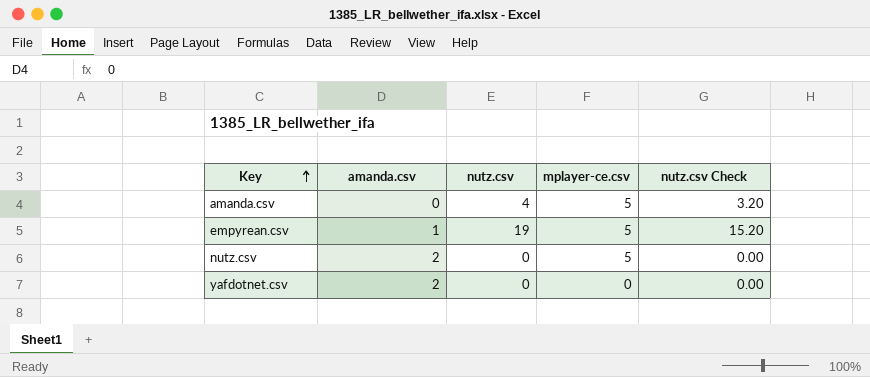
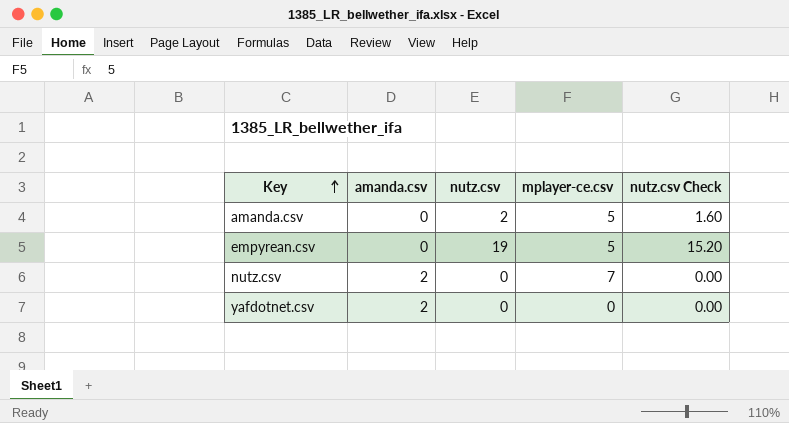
amanda.csv | nutz.csv: 4 -> 2
amanda.csv | nutz.csv Check: 3.20 -> 1.60
empyrean.csv | amanda.csv: 1 -> 0
nutz.csv | mplayer-ce.csv: 5 -> 7

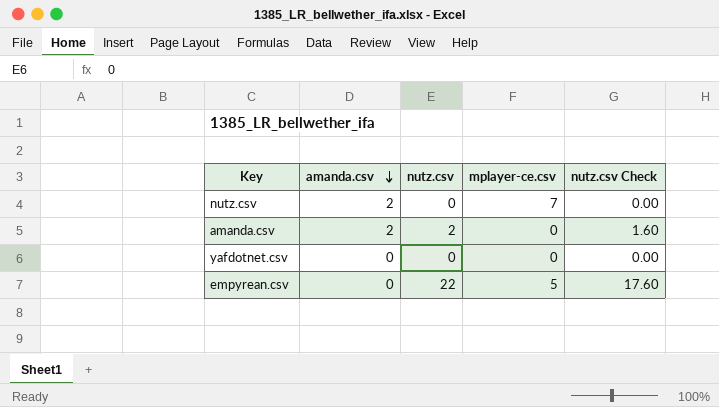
row order: Key ascending -> amanda.csv descending
amanda.csv | amanda.csv: 0 -> 2
amanda.csv | mplayer-ce.csv: 5 -> 0
yafdotnet.csv | amanda.csv: 2 -> 0
empyrean.csv | nutz.csv: 19 -> 22
empyrean.csv | nutz.csv Check: 15.20 -> 17.60

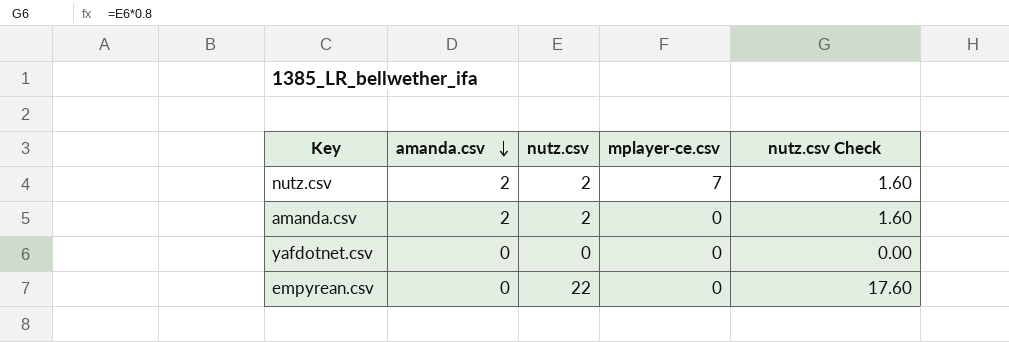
nutz.csv | nutz.csv: 0 -> 2
nutz.csv | nutz.csv Check: 0.00 -> 1.60
empyrean.csv | mplayer-ce.csv: 5 -> 0

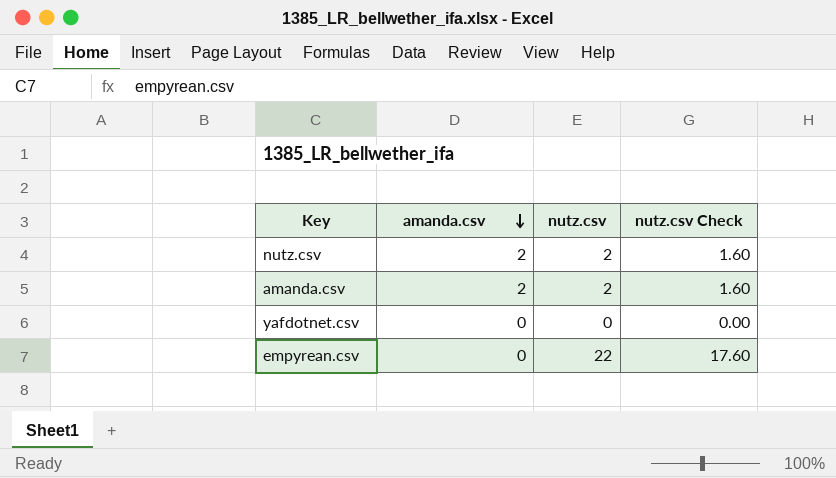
column mplayer-ce.csv | position: 4 -> none

